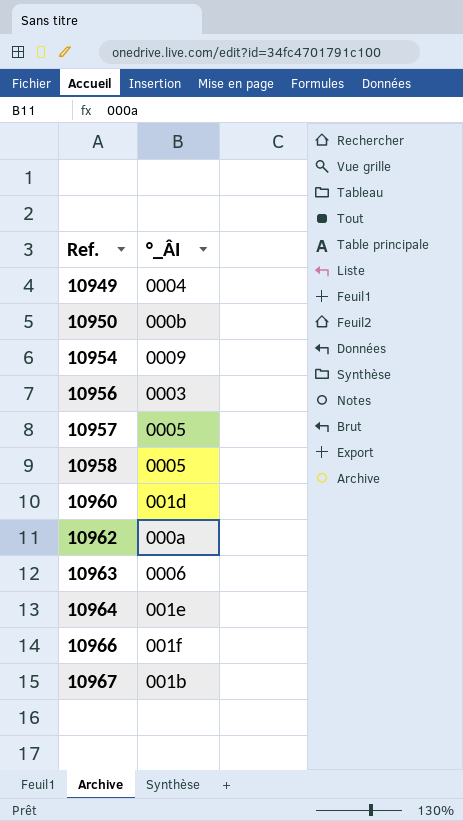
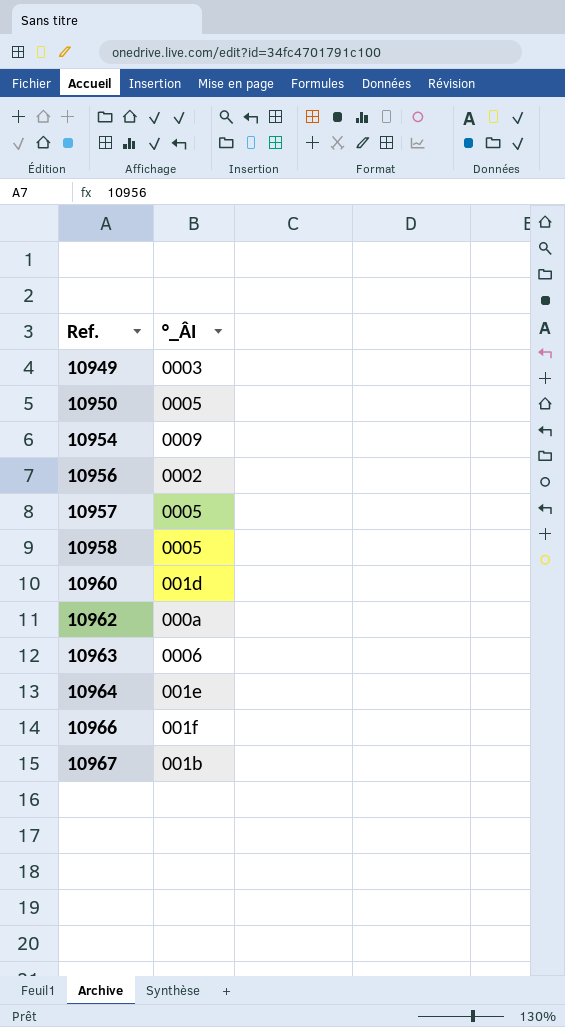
10949 | °_ÂI: 0004 -> 0003
10950 | °_ÂI: 000b -> 0005
10956 | °_ÂI: 0003 -> 0002

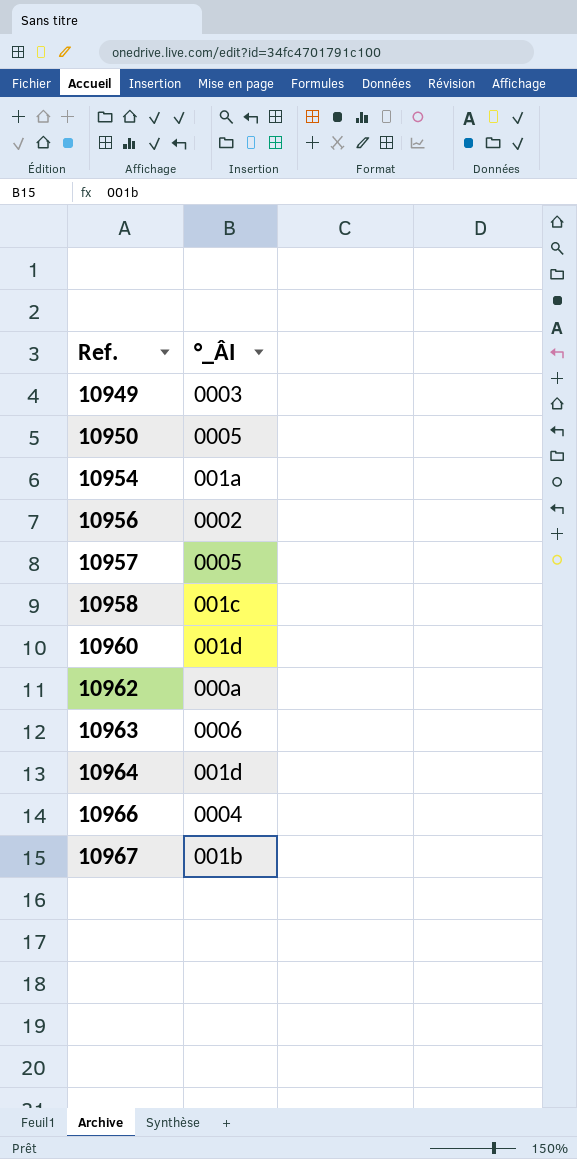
10954 | °_ÂI: 0009 -> 001a
10958 | °_ÂI: 0005 -> 001c
10964 | °_ÂI: 001e -> 001d
10966 | °_ÂI: 001f -> 0004

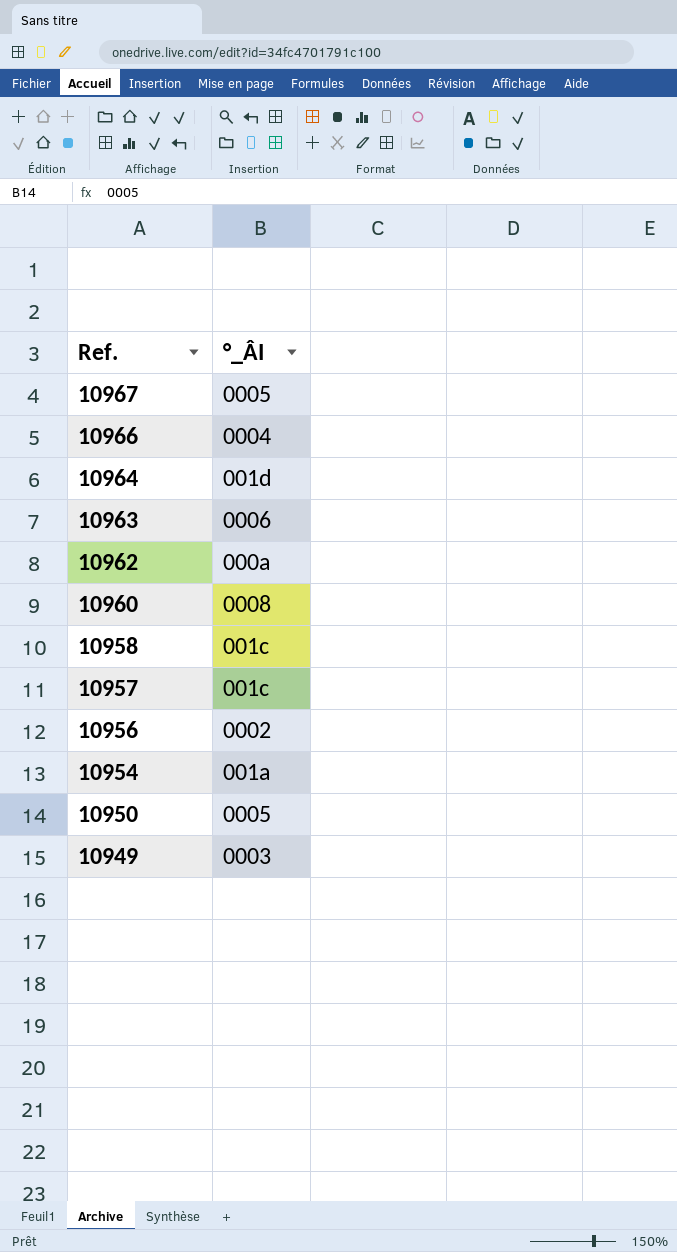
row order: Ref. ascending -> Ref. descending
10967 | °_ÂI: 001b -> 0005
10960 | °_ÂI: 001d -> 0008
10957 | °_ÂI: 0005 -> 001c

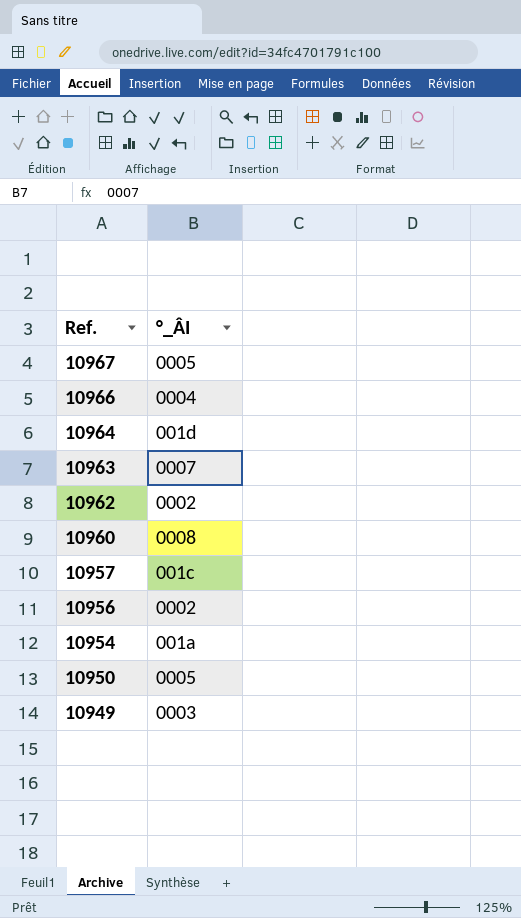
row 10958: 001c -> none
10963 | °_ÂI: 0006 -> 0007
10962 | °_ÂI: 000a -> 0002

